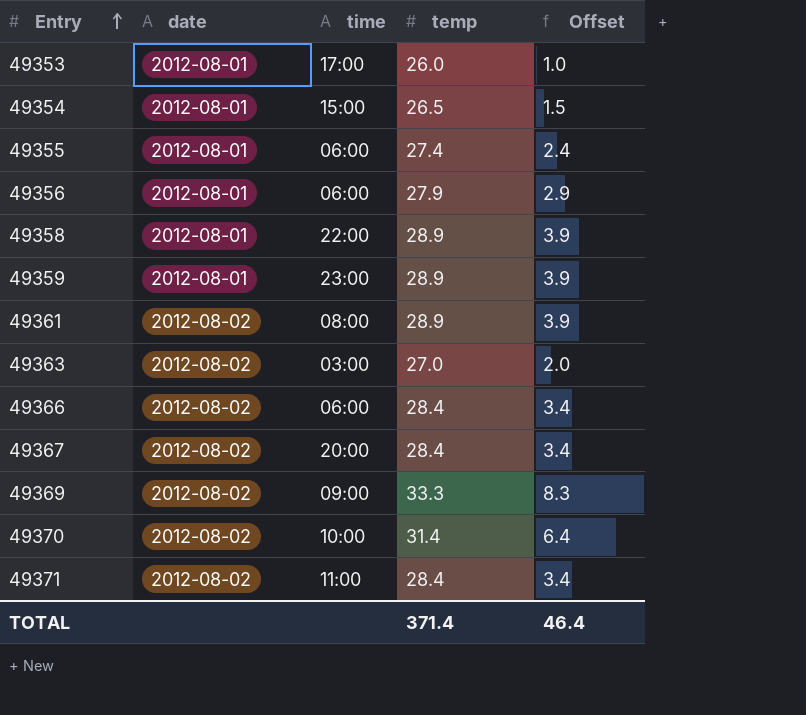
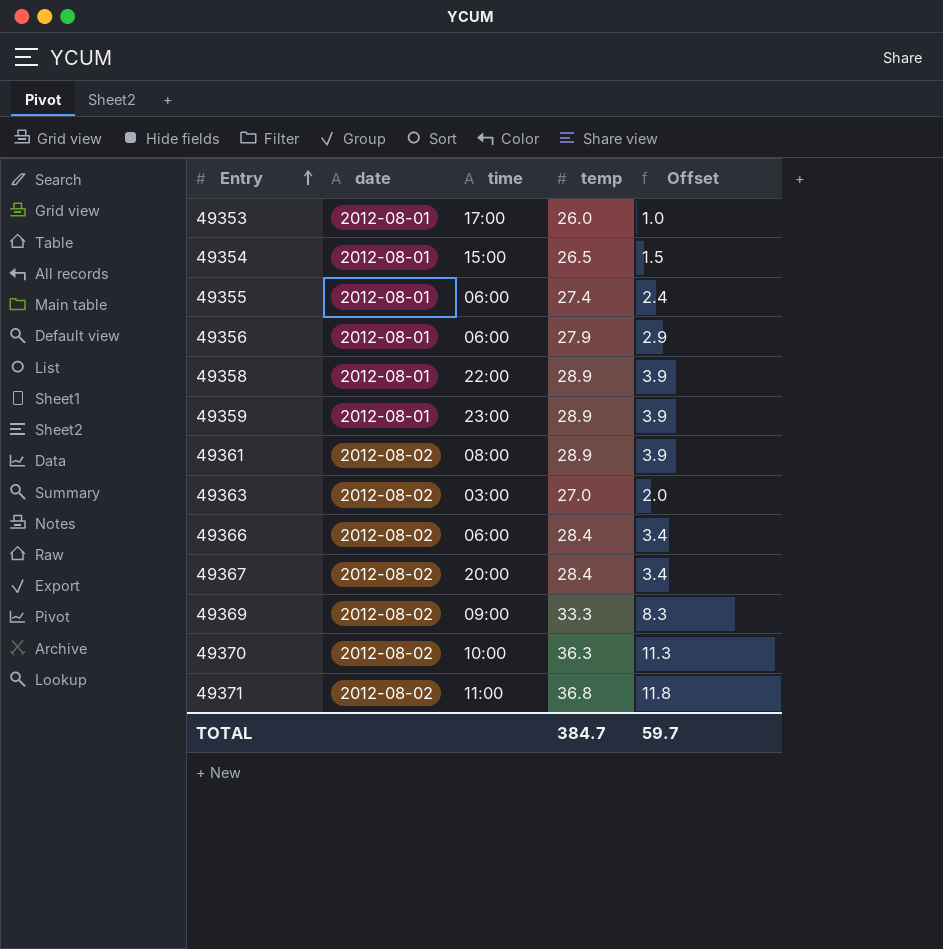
49370 | temp: 31.4 -> 36.3
49370 | Offset: 6.4 -> 11.3
49371 | temp: 28.4 -> 36.8
49371 | Offset: 3.4 -> 11.8
TOTAL | temp: 371.4 -> 384.7
TOTAL | Offset: 46.4 -> 59.7

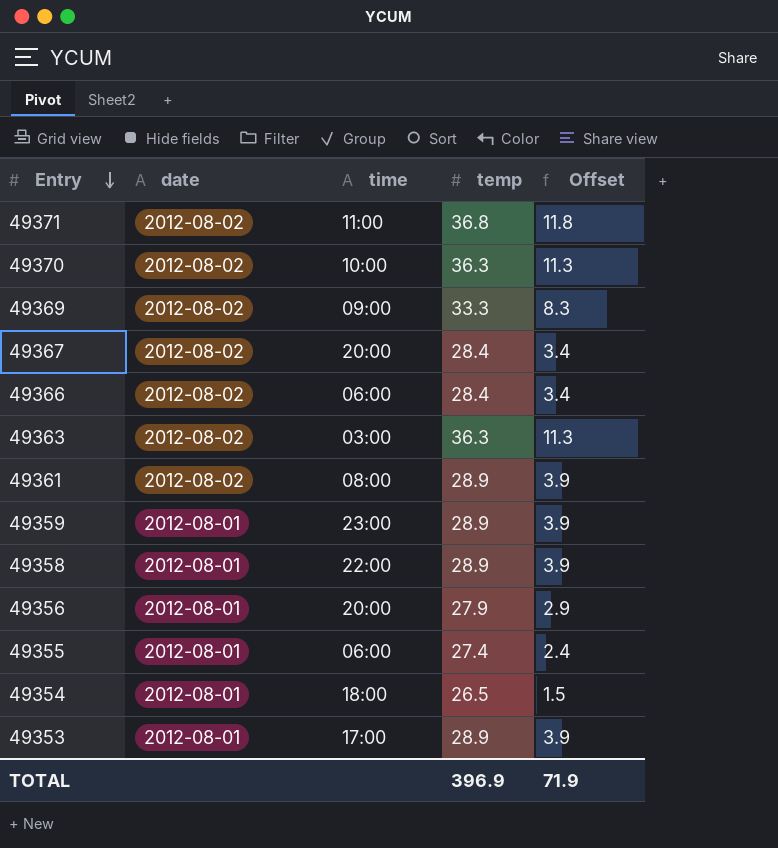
row order: Entry ascending -> Entry descending
49363 | temp: 27.0 -> 36.3
49363 | Offset: 2.0 -> 11.3
49356 | time: 06:00 -> 20:00
49354 | time: 15:00 -> 18:00
49353 | temp: 26.0 -> 28.9
49353 | Offset: 1.0 -> 3.9
TOTAL | temp: 384.7 -> 396.9
TOTAL | Offset: 59.7 -> 71.9

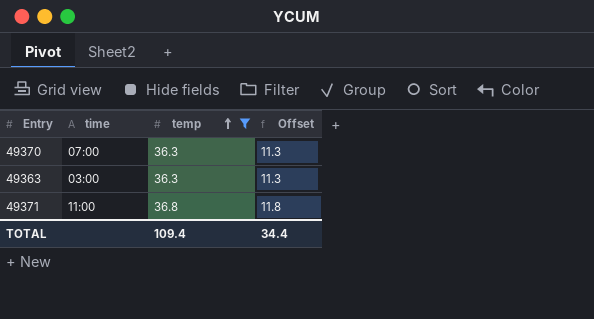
filter: none -> temp >= 36.3
row order: Entry descending -> temp ascending
column date | position: 2 -> none
49370 | time: 10:00 -> 07:00
TOTAL | temp: 396.9 -> 109.4
TOTAL | Offset: 71.9 -> 34.4

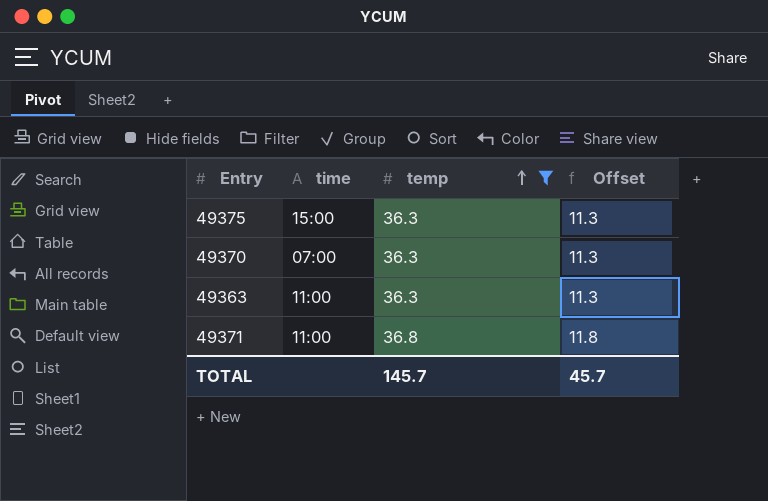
row 49375: none -> 15:00 | 36.3 | 11.3
49363 | time: 03:00 -> 11:00
TOTAL | temp: 109.4 -> 145.7
TOTAL | Offset: 34.4 -> 45.7

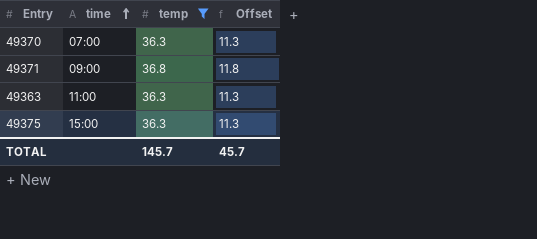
row order: temp ascending -> time ascending
49371 | time: 11:00 -> 09:00

